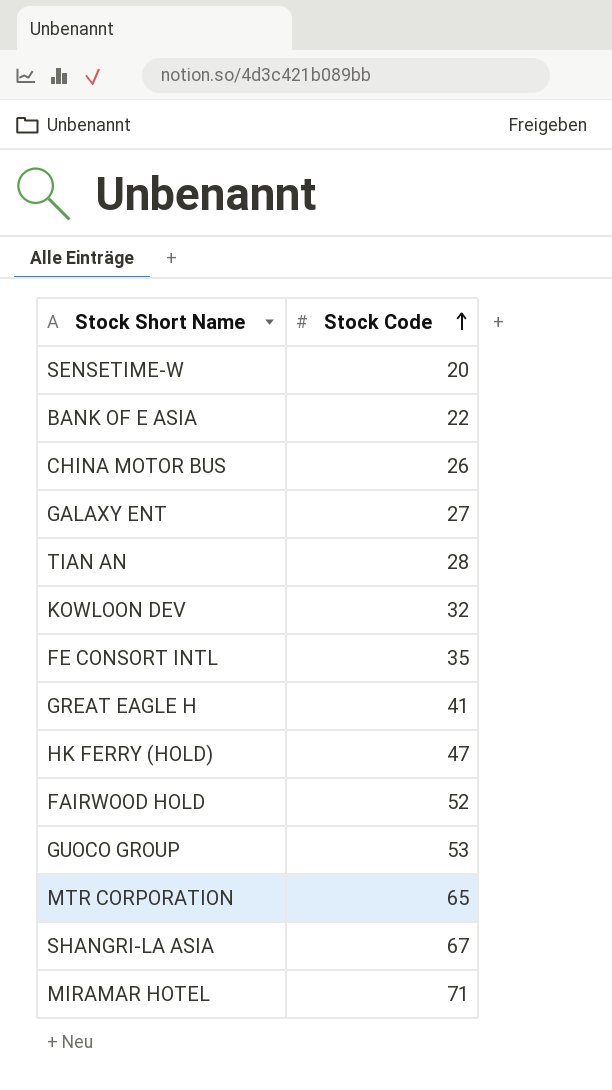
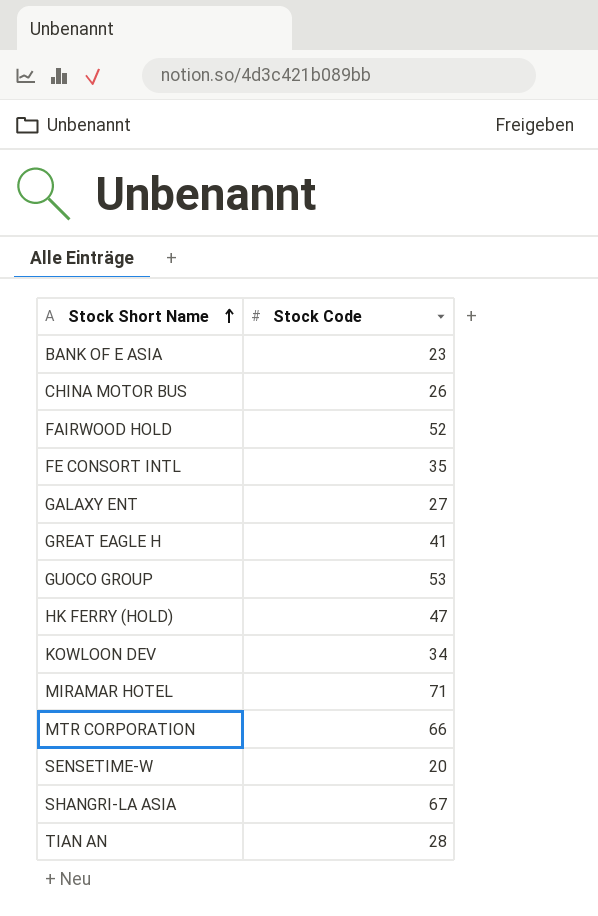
row order: Stock Code ascending -> Stock Short Name ascending
BANK OF E ASIA | Stock Code: 22 -> 23
KOWLOON DEV | Stock Code: 32 -> 34
MTR CORPORATION | Stock Code: 65 -> 66

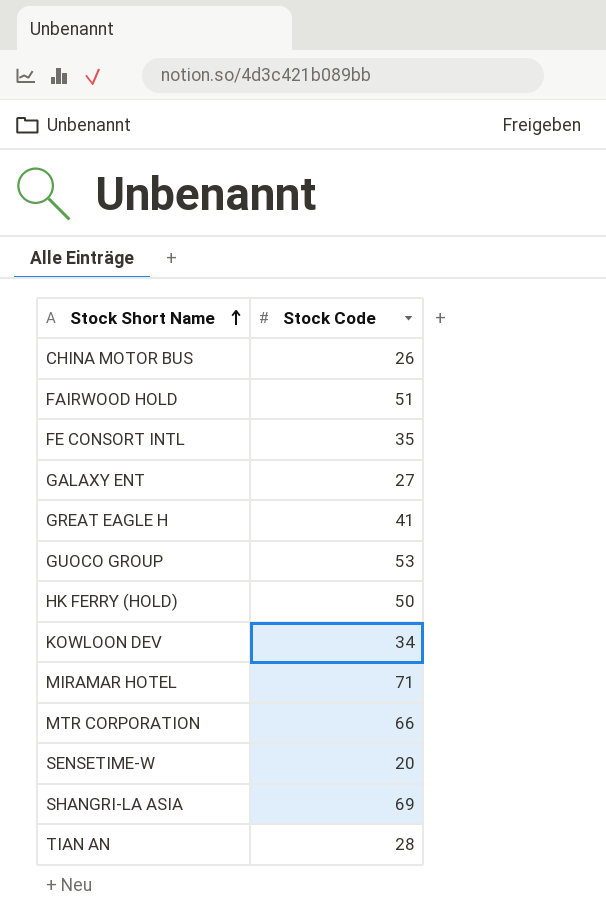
row BANK OF E ASIA: 23 -> none
FAIRWOOD HOLD | Stock Code: 52 -> 51
HK FERRY (HOLD) | Stock Code: 47 -> 50
SHANGRI-LA ASIA | Stock Code: 67 -> 69

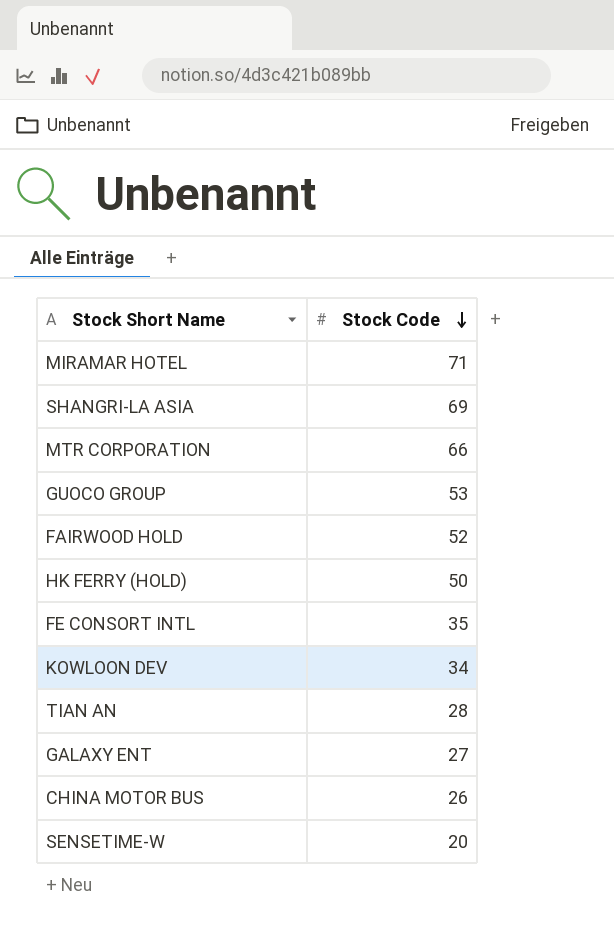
row order: Stock Short Name ascending -> Stock Code descending
row GREAT EAGLE H: 41 -> none
FAIRWOOD HOLD | Stock Code: 51 -> 52

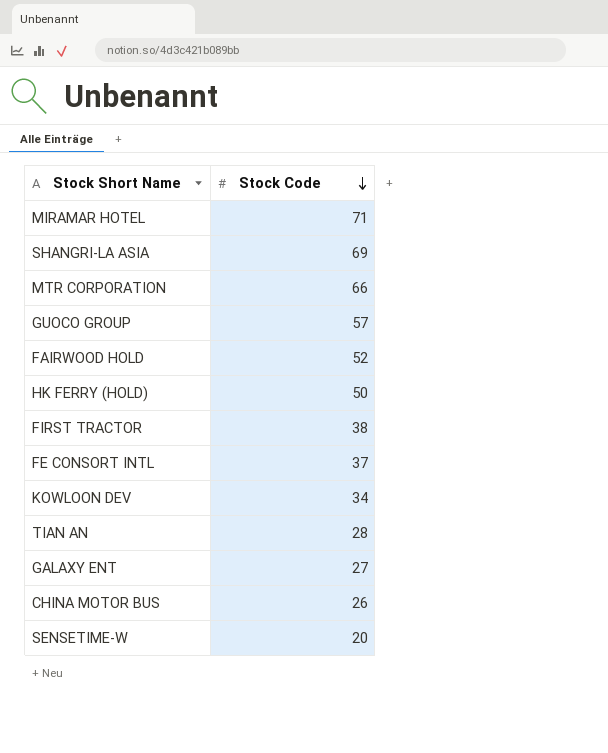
GUOCO GROUP | Stock Code: 53 -> 57
row FIRST TRACTOR: none -> 38
FE CONSORT INTL | Stock Code: 35 -> 37

